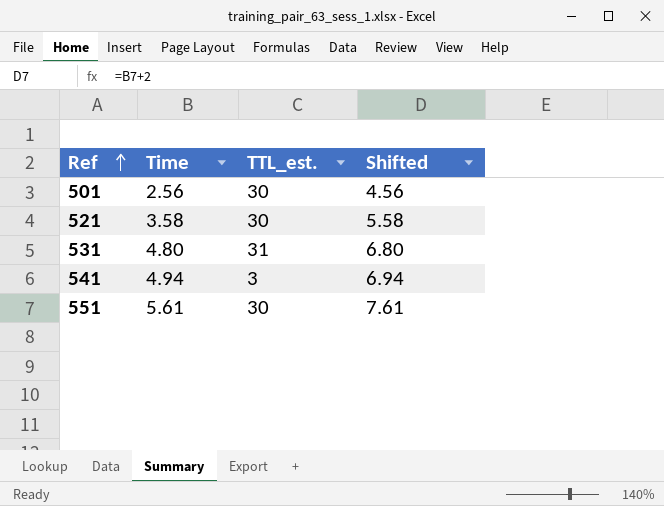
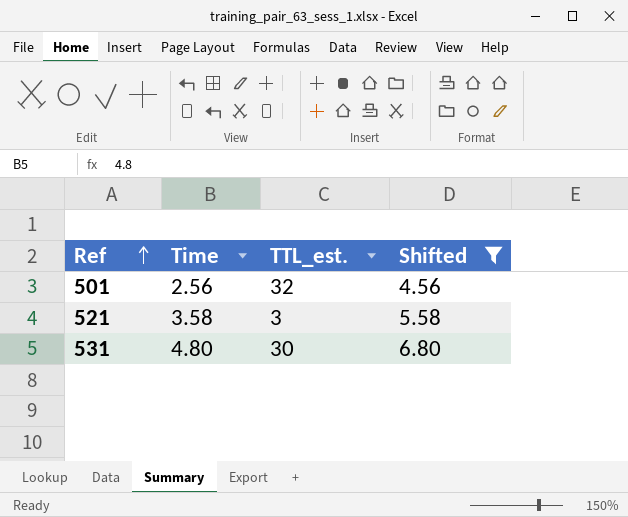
filter: none -> Shifted <= 6.80
501 | TTL_est.: 30 -> 32
521 | TTL_est.: 30 -> 3
531 | TTL_est.: 31 -> 30

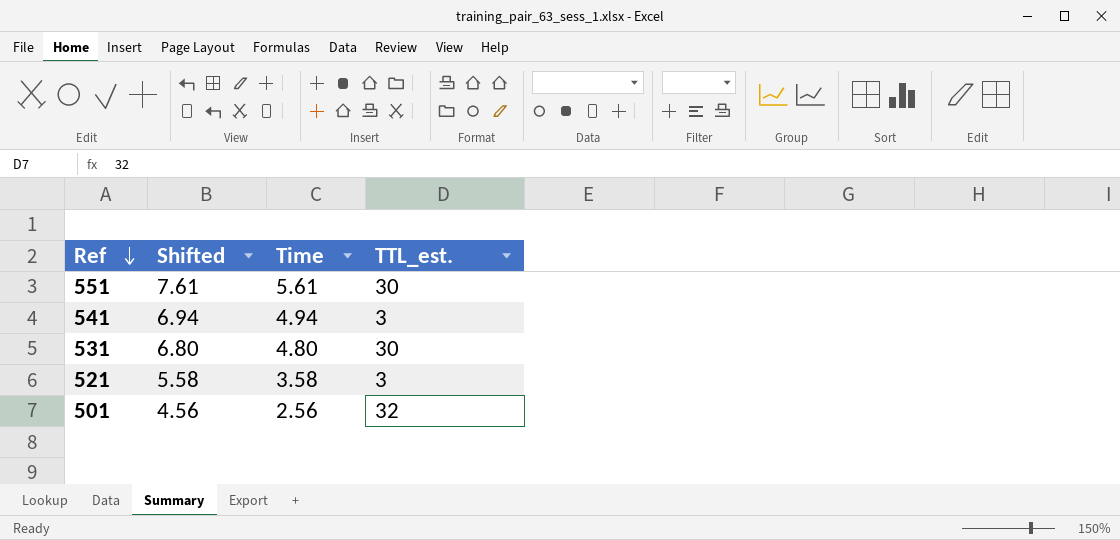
filter: Shifted <= 6.80 -> none
row order: Ref ascending -> Ref descending
column Shifted | position: 4 -> 2

